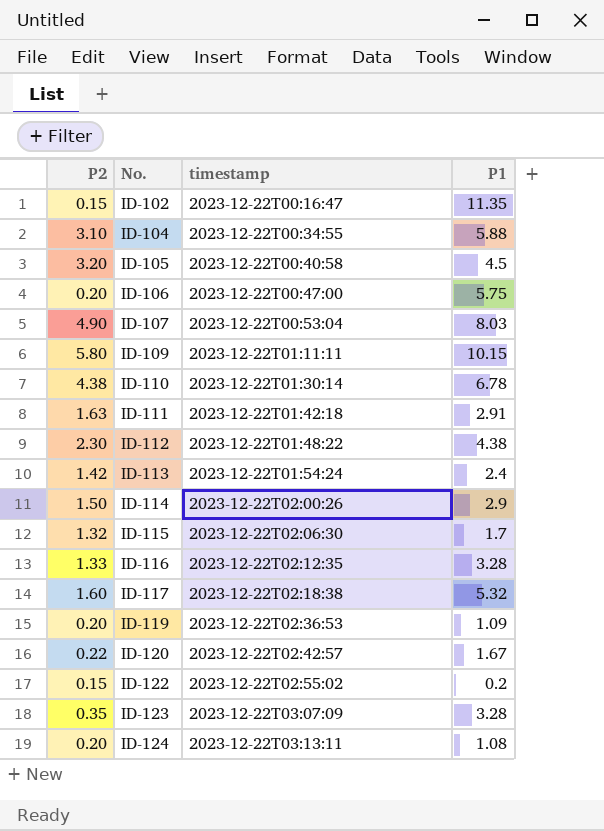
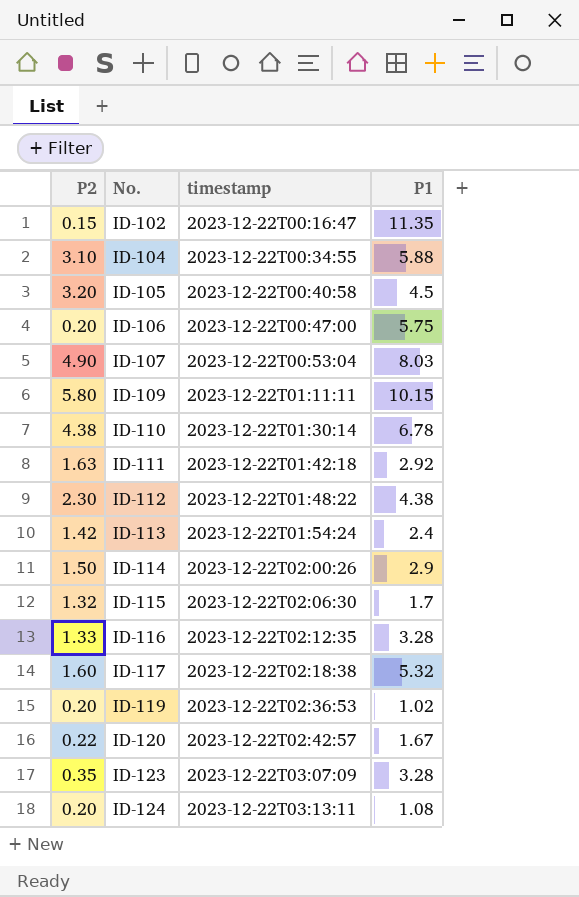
row ID-122: 0.15 | 2023-12-22T02:55:02 | 0.2 -> none
ID-111 | P1: 2.91 -> 2.92
ID-119 | P1: 1.09 -> 1.02

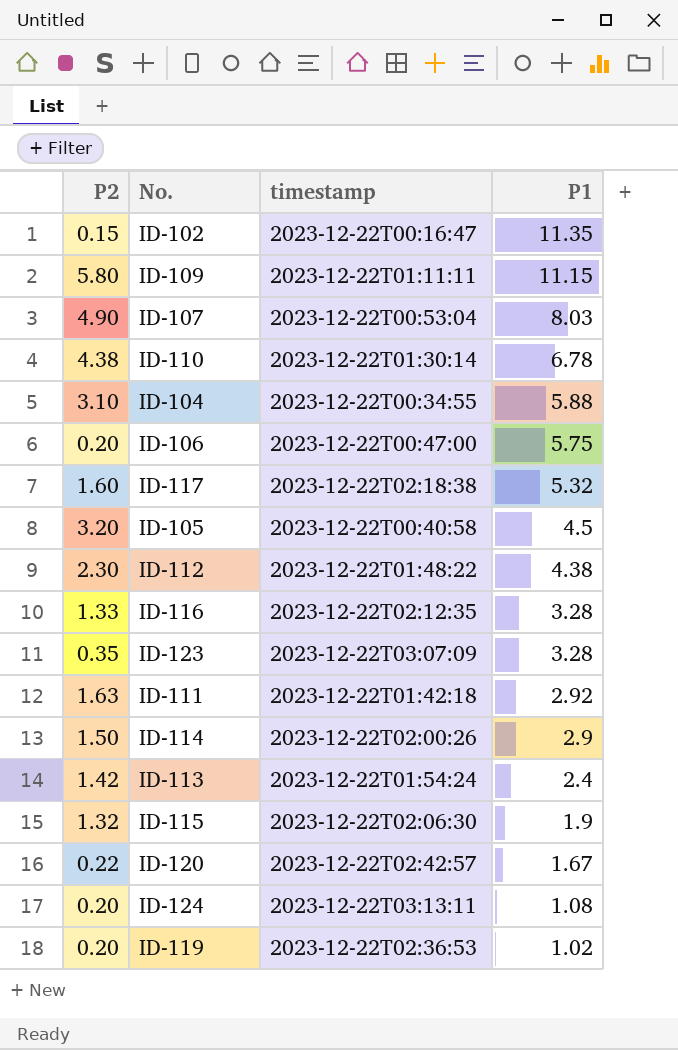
row order: No. ascending -> P1 descending
ID-109 | P1: 10.15 -> 11.15
ID-115 | P1: 1.7 -> 1.9

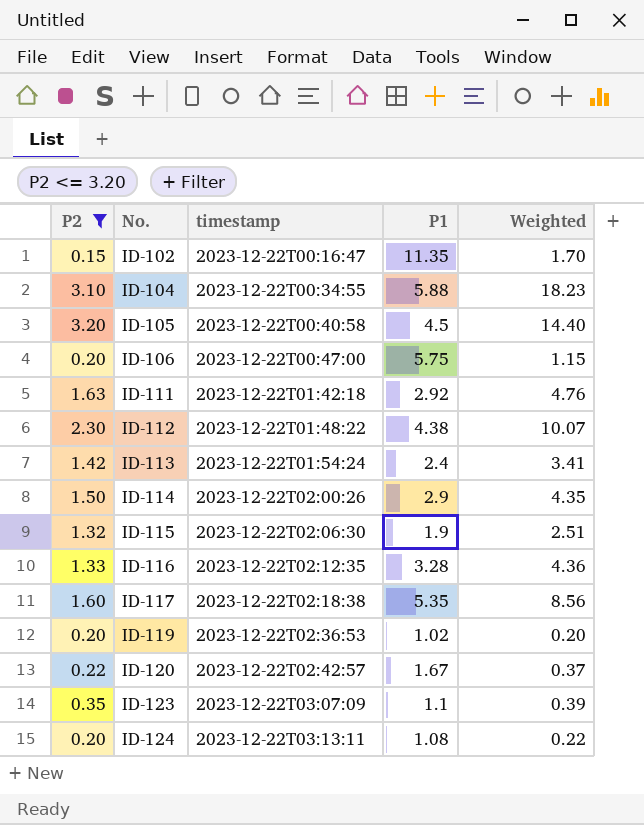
filter: none -> P2 <= 3.20
row order: P1 descending -> No. ascending
column Weighted | formula: none -> [P2] * [P1]
ID-117 | P1: 5.32 -> 5.35
ID-123 | P1: 3.28 -> 1.1

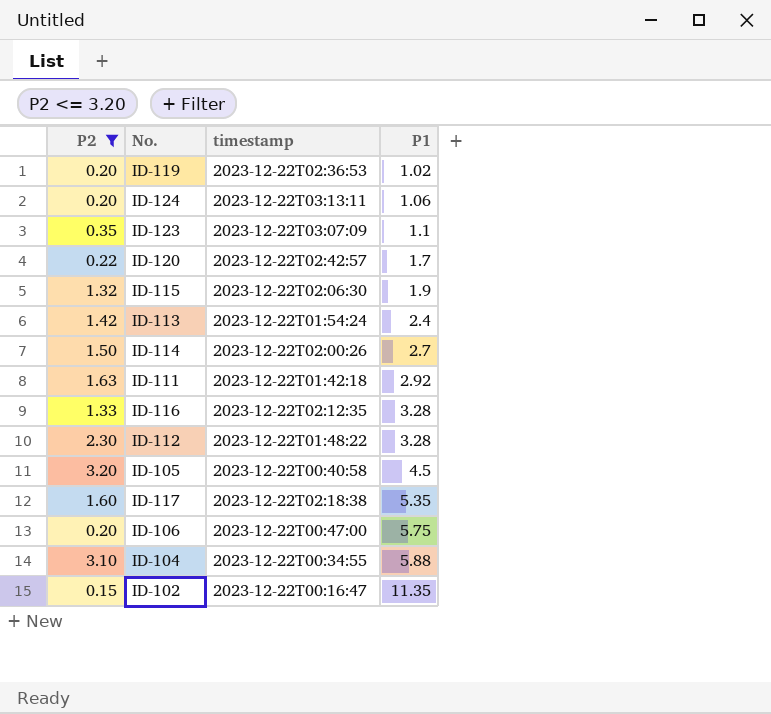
row order: No. ascending -> P1 ascending
column Weighted | formula: [P2] * [P1] -> none
ID-124 | P1: 1.08 -> 1.06
ID-120 | P1: 1.67 -> 1.7
ID-114 | P1: 2.9 -> 2.7
ID-112 | P1: 4.38 -> 3.28

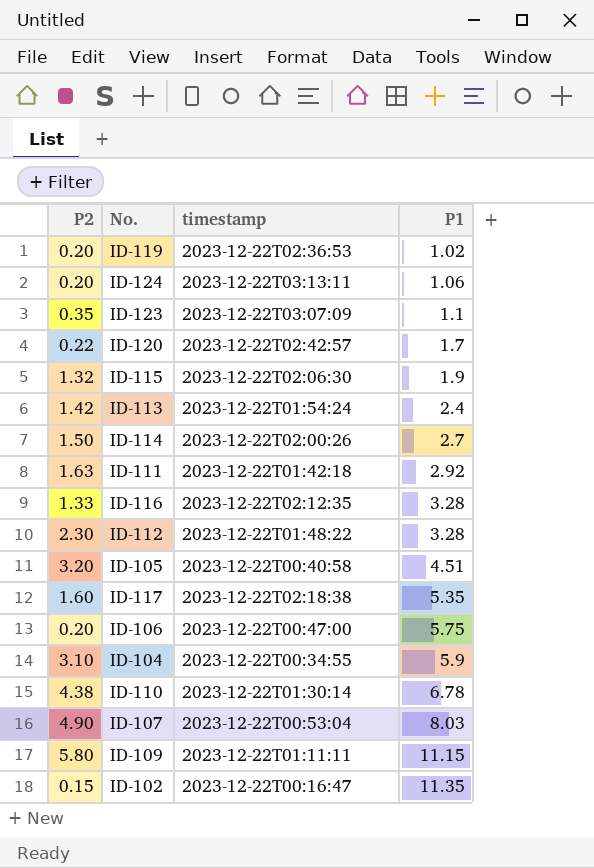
filter: P2 <= 3.20 -> none
ID-105 | P1: 4.5 -> 4.51
ID-104 | P1: 5.88 -> 5.9

